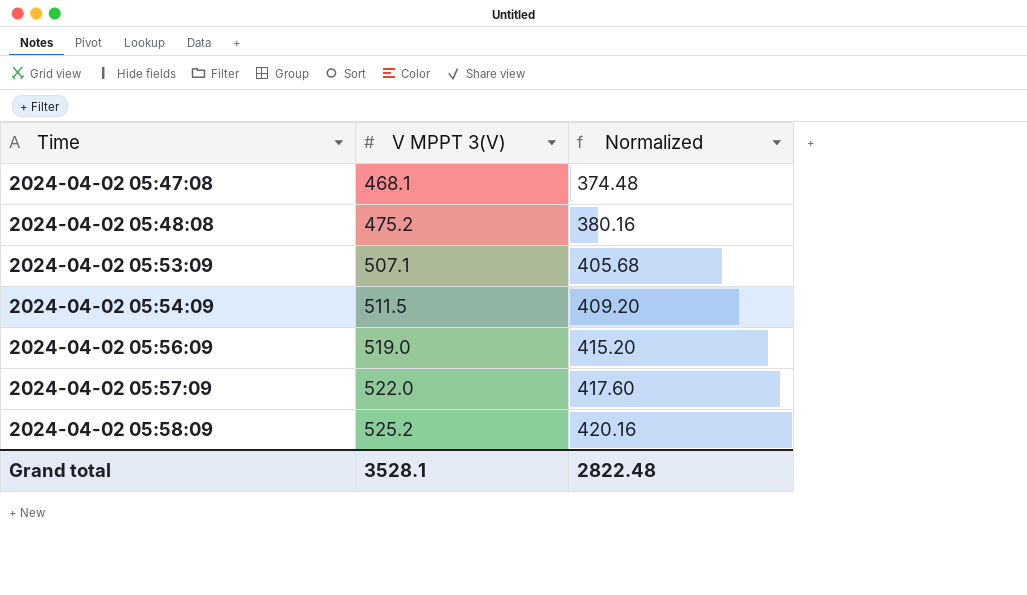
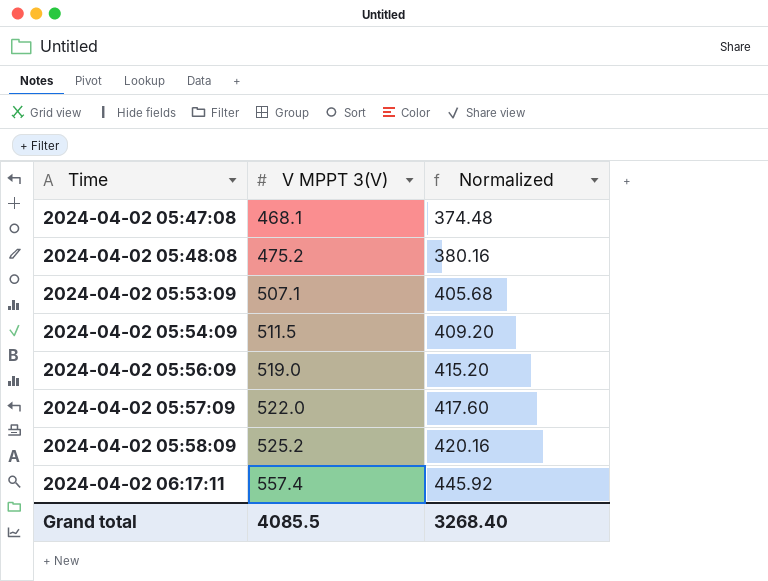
row 2024-04-02 06:17:11: none -> 557.4 | 445.92
Grand total | V MPPT 3(V): 3528.1 -> 4085.5
Grand total | Normalized: 2822.48 -> 3268.40

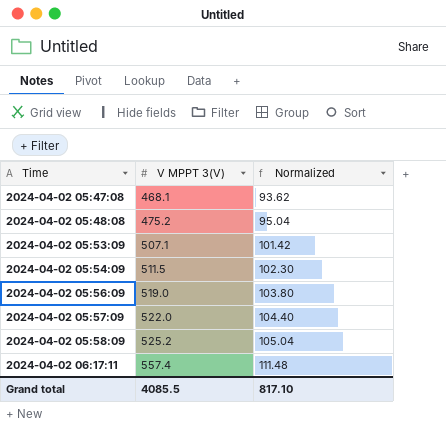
column Normalized | formula: [V MPPT 3(V)] * 0.8 -> [V MPPT 3(V)] * 0.2
Grand total | Normalized: 3268.40 -> 817.10

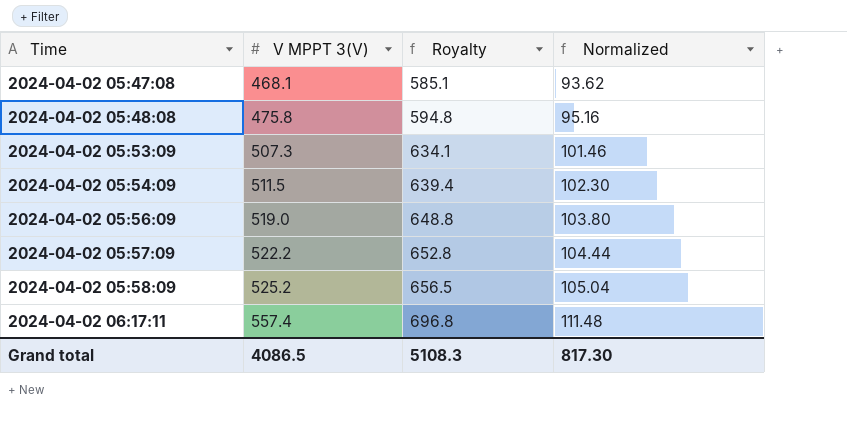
column Royalty | formula: none -> [V MPPT 3(V)] * 1.25
2024-04-02 05:48:08 | V MPPT 3(V): 475.2 -> 475.8
2024-04-02 05:48:08 | Normalized: 95.04 -> 95.16
2024-04-02 05:53:09 | V MPPT 3(V): 507.1 -> 507.3
2024-04-02 05:53:09 | Normalized: 101.42 -> 101.46
2024-04-02 05:57:09 | V MPPT 3(V): 522.0 -> 522.2
2024-04-02 05:57:09 | Normalized: 104.40 -> 104.44
Grand total | V MPPT 3(V): 4085.5 -> 4086.5
Grand total | Normalized: 817.10 -> 817.30

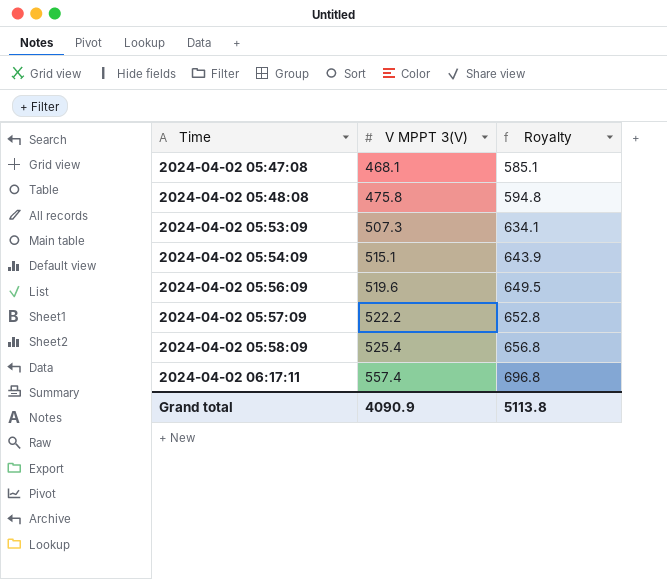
column Normalized | formula: [V MPPT 3(V)] * 0.2 -> none
2024-04-02 05:54:09 | V MPPT 3(V): 511.5 -> 515.1
2024-04-02 05:54:09 | Royalty: 639.4 -> 643.9
2024-04-02 05:56:09 | V MPPT 3(V): 519.0 -> 519.6
2024-04-02 05:56:09 | Royalty: 648.8 -> 649.5
2024-04-02 05:58:09 | V MPPT 3(V): 525.2 -> 525.4
2024-04-02 05:58:09 | Royalty: 656.5 -> 656.8
Grand total | V MPPT 3(V): 4086.5 -> 4090.9
Grand total | Royalty: 5108.3 -> 5113.8

